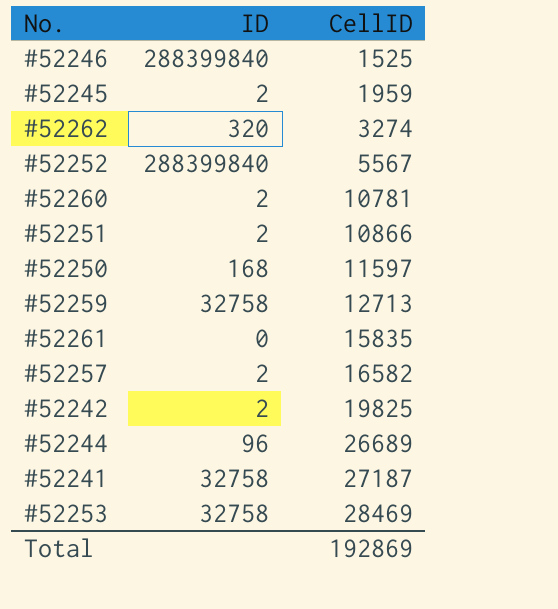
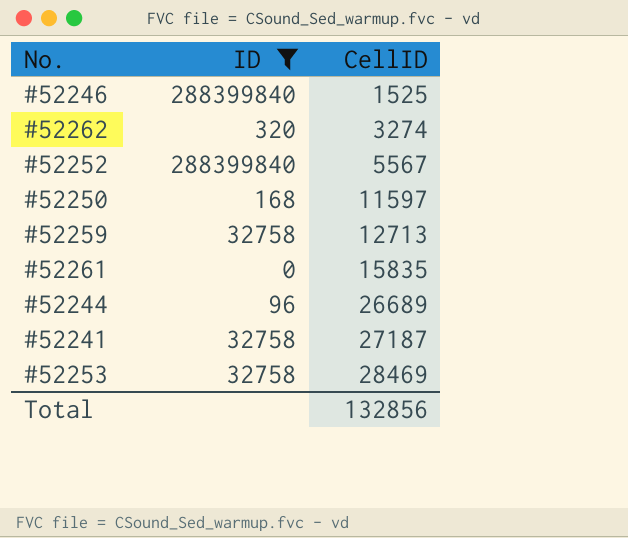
filter: none -> ID != 2
Total | CellID: 192869 -> 132856

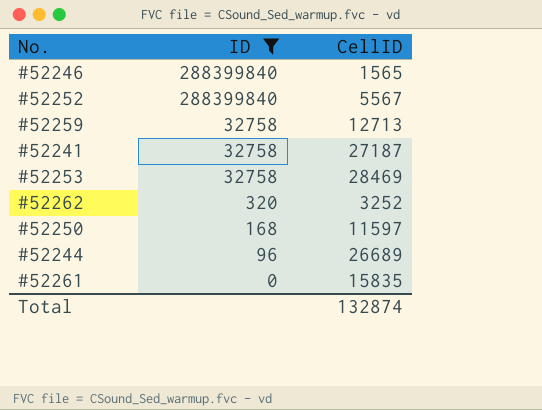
row order: CellID ascending -> ID descending
#52246 | CellID: 1525 -> 1565
#52262 | CellID: 3274 -> 3252
Total | CellID: 132856 -> 132874

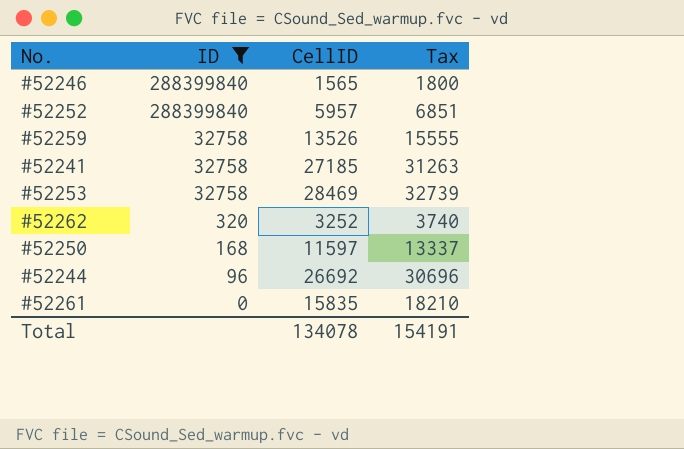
column Tax | formula: none -> [CellID] * 1.15
#52252 | CellID: 5567 -> 5957
#52259 | CellID: 12713 -> 13526
#52241 | CellID: 27187 -> 27185
#52244 | CellID: 26689 -> 26692
Total | CellID: 132874 -> 134078

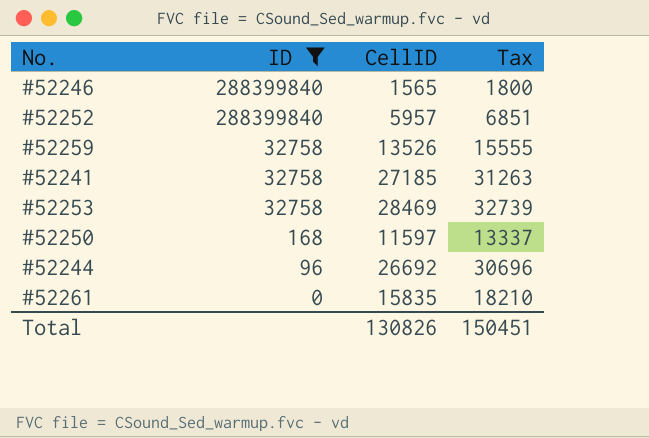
row #52262: 320 | 3252 | 3740 -> none
Total | CellID: 134078 -> 130826
Total | Tax: 154191 -> 150451

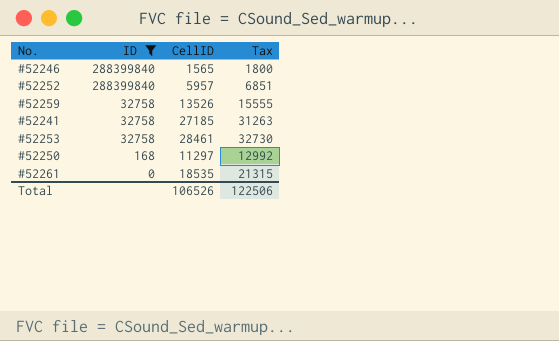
row #52244: 96 | 26692 | 30696 -> none
#52253 | CellID: 28469 -> 28461
#52253 | Tax: 32739 -> 32730
#52250 | CellID: 11597 -> 11297
#52250 | Tax: 13337 -> 12992
#52261 | CellID: 15835 -> 18535
#52261 | Tax: 18210 -> 21315
Total | CellID: 130826 -> 106526
Total | Tax: 150451 -> 122506

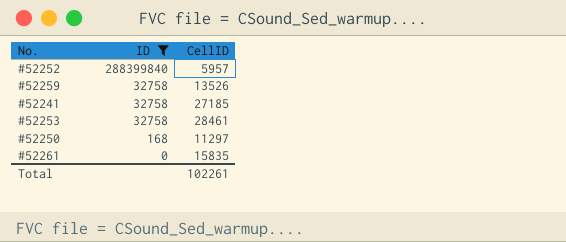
column Tax | formula: [CellID] * 1.15 -> none
row #52246: 288399840 | 1565 | 1800 -> none
#52261 | CellID: 18535 -> 15835
Total | CellID: 106526 -> 102261

